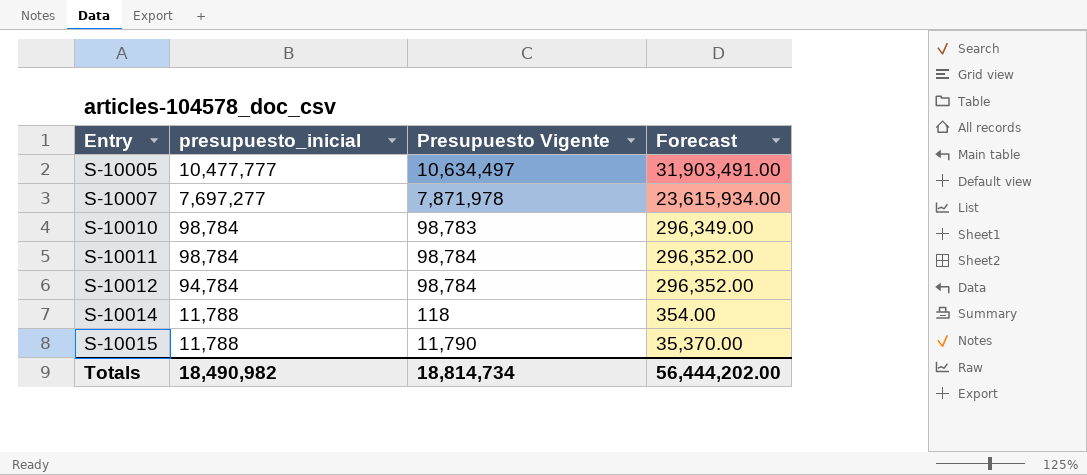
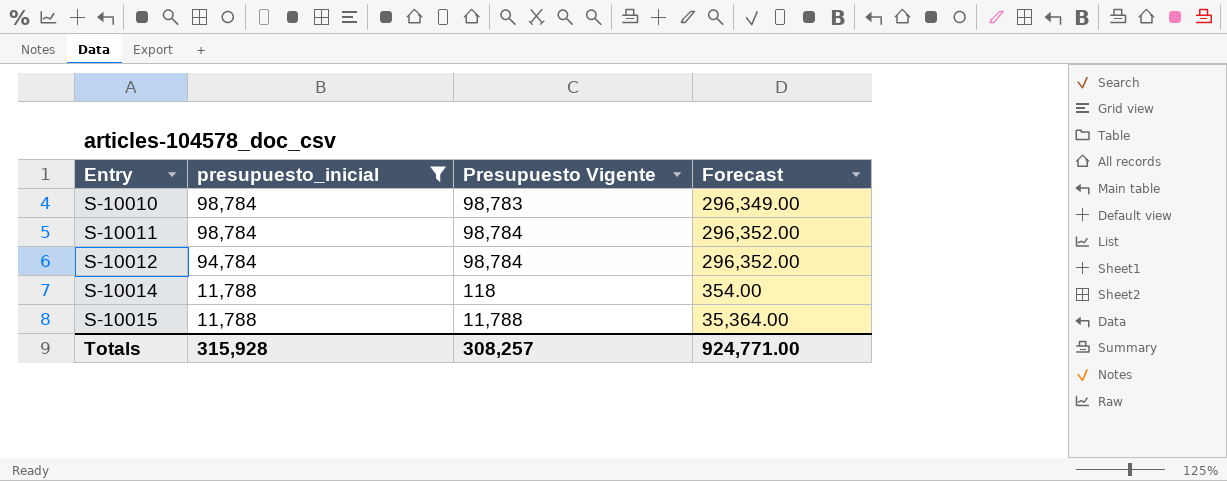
filter: none -> presupuesto_inicial <= 98,784
S-10015 | Presupuesto Vigente: 11,790 -> 11,788
S-10015 | Forecast: 35,370.00 -> 35,364.00
Totals | presupuesto_inicial: 18,490,982 -> 315,928
Totals | Presupuesto Vigente: 18,814,734 -> 308,257
Totals | Forecast: 56,444,202.00 -> 924,771.00

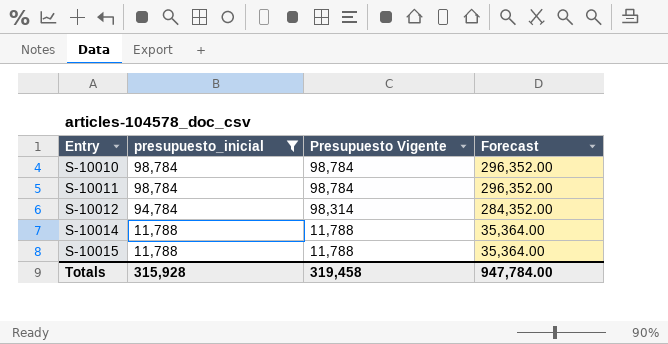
column Forecast | formula: [Presupuesto Vigente] * 3 -> [presupuesto_inicial] * 3
S-10010 | Presupuesto Vigente: 98,783 -> 98,784
S-10012 | Presupuesto Vigente: 98,784 -> 98,314
S-10014 | Presupuesto Vigente: 118 -> 11,788
Totals | Presupuesto Vigente: 308,257 -> 319,458
Totals | Forecast: 924,771.00 -> 947,784.00

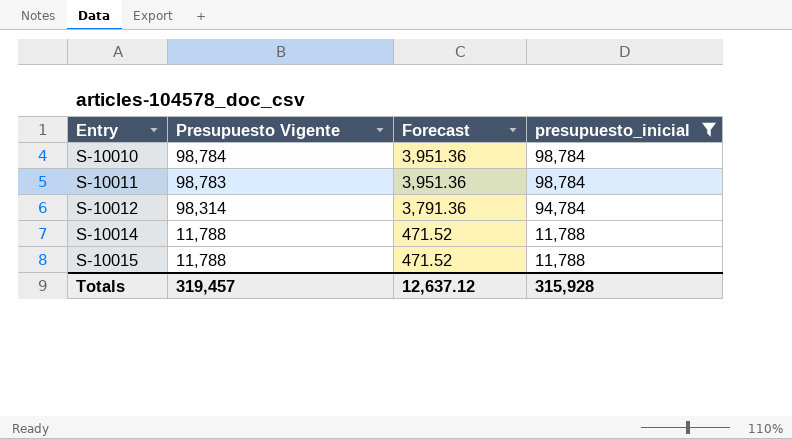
column Forecast | formula: [presupuesto_inicial] * 3 -> [presupuesto_inicial] * 0.04
column presupuesto_inicial | position: 2 -> 4
S-10011 | Presupuesto Vigente: 98,784 -> 98,783
Totals | Presupuesto Vigente: 319,458 -> 319,457
Totals | Forecast: 947,784.00 -> 12,637.12

